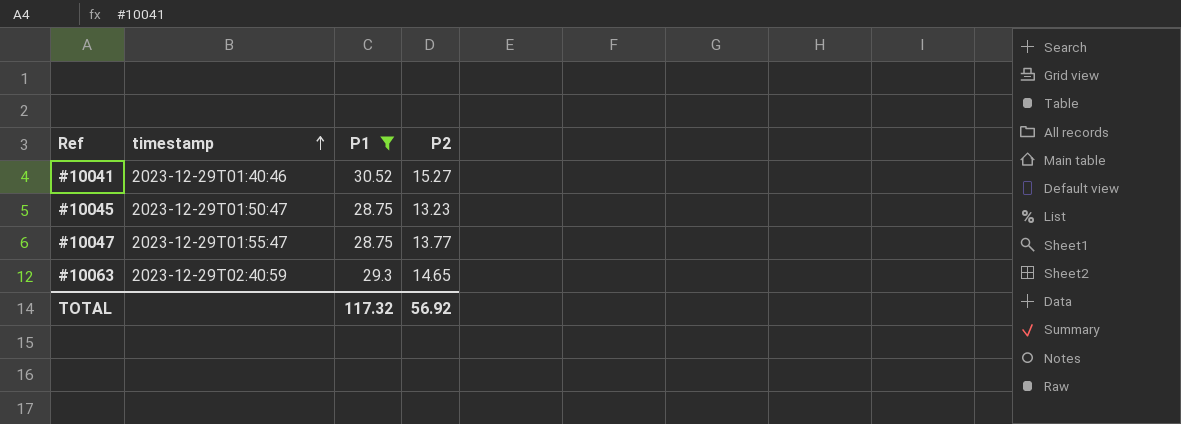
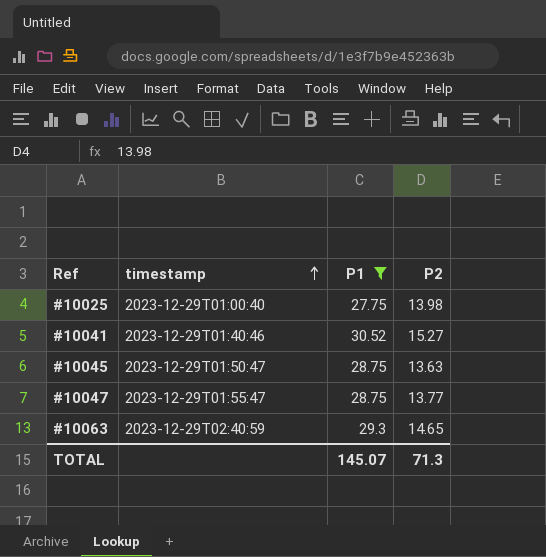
row #10025: none -> 2023-12-29T01:00:40 | 27.75 | 13.98
#10045 | P2: 13.23 -> 13.63
TOTAL | P1: 117.32 -> 145.07
TOTAL | P2: 56.92 -> 71.3

